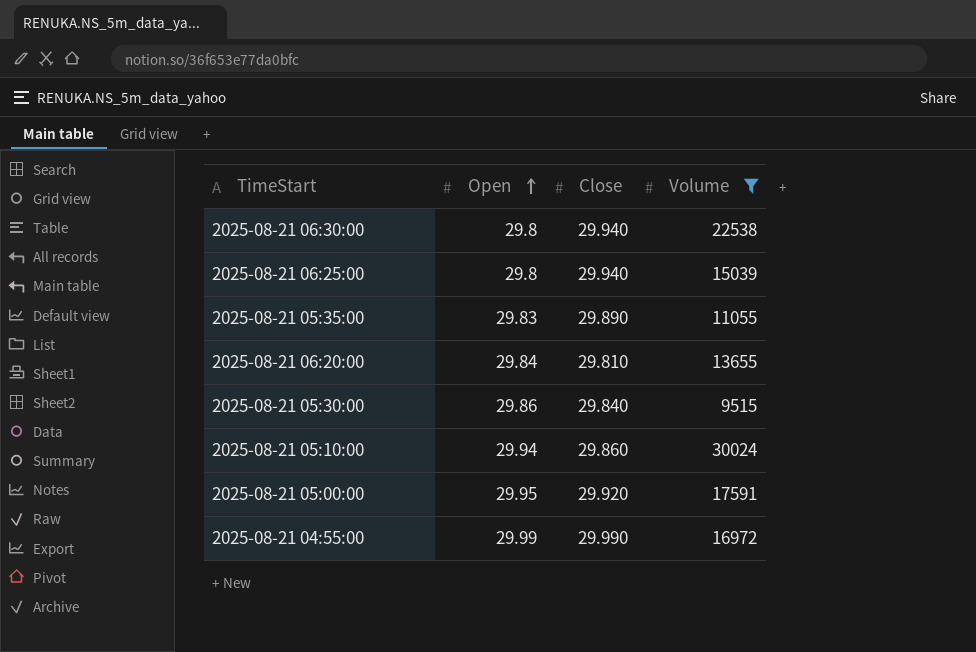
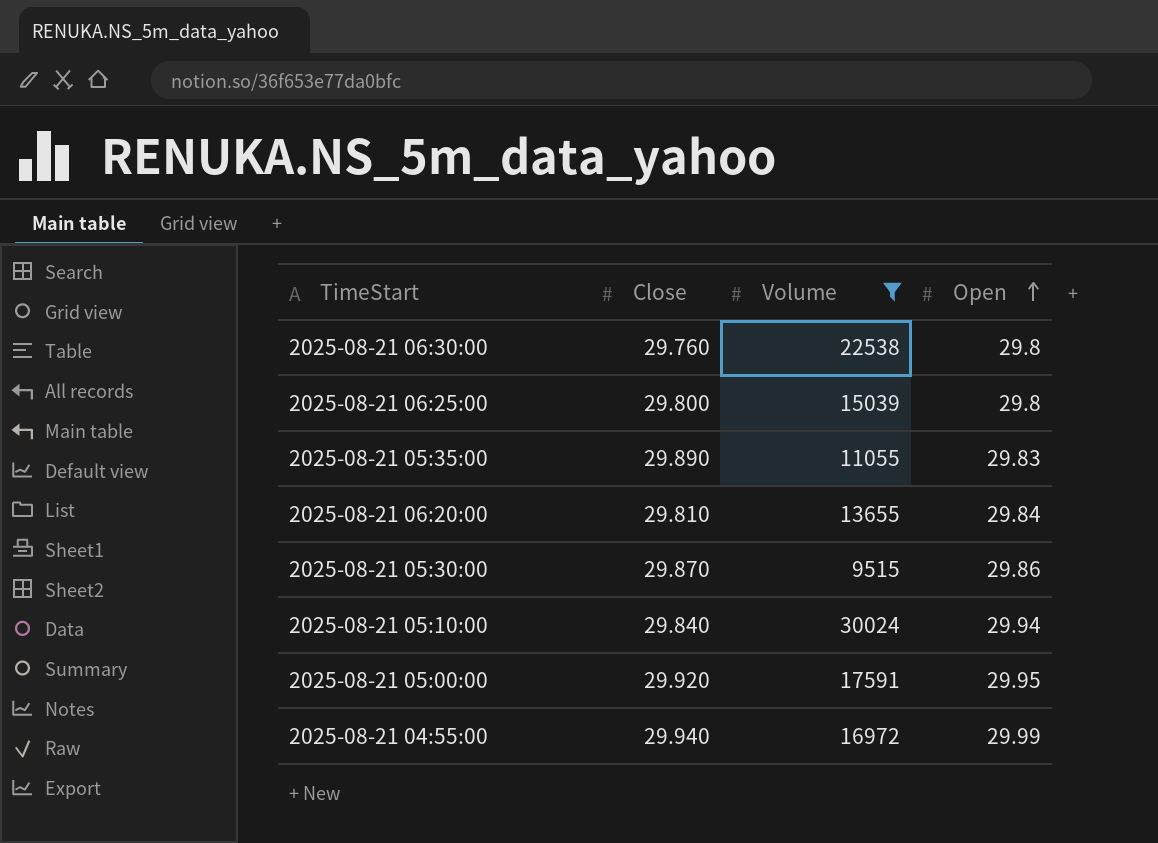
column Open | position: 2 -> 4
2025-08-21 06:30:00 | Close: 29.940 -> 29.760
2025-08-21 06:25:00 | Close: 29.940 -> 29.800
2025-08-21 05:30:00 | Close: 29.840 -> 29.870
2025-08-21 05:10:00 | Close: 29.860 -> 29.840
2025-08-21 04:55:00 | Close: 29.990 -> 29.940

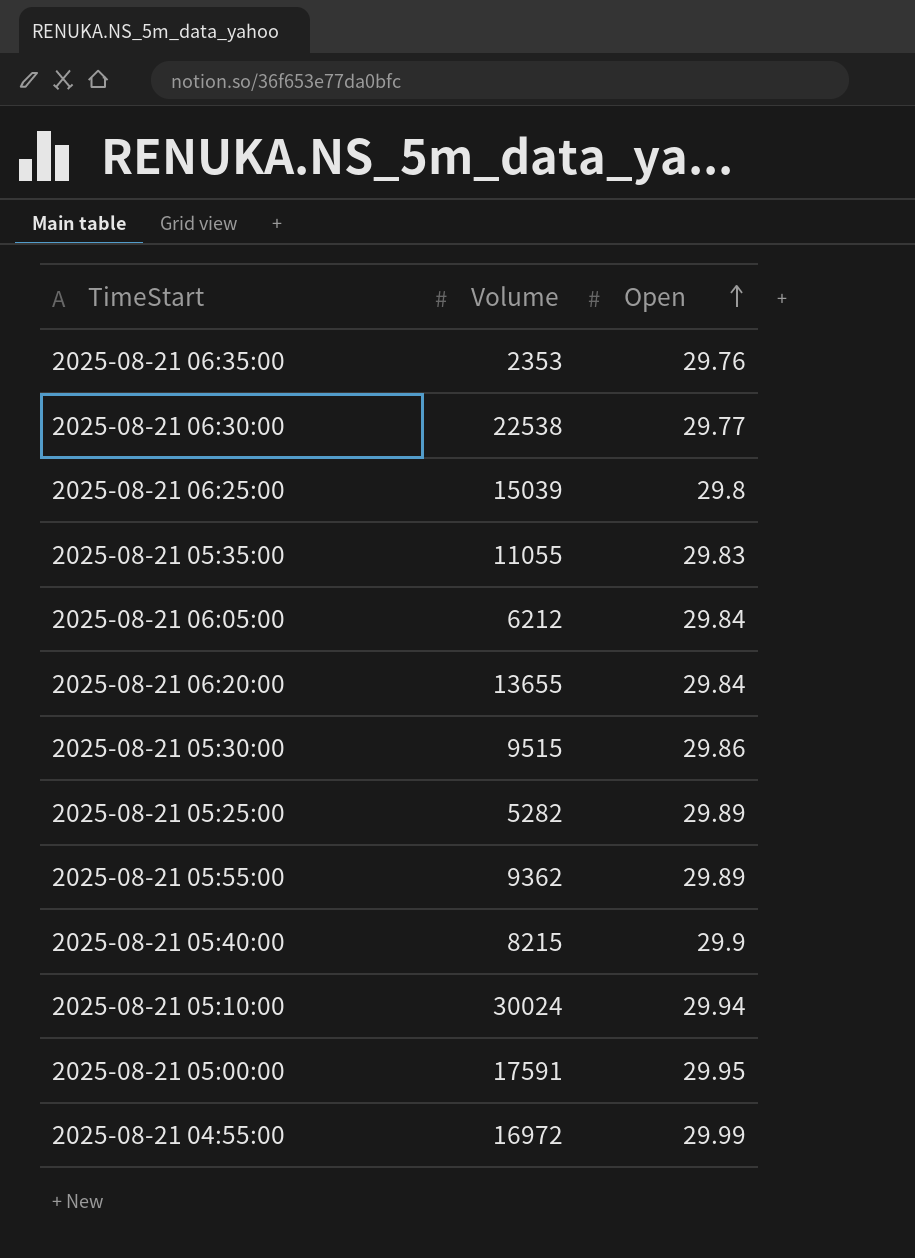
filter: Volume >= 9515 -> none
column Close | position: 2 -> none
2025-08-21 06:30:00 | Open: 29.8 -> 29.77

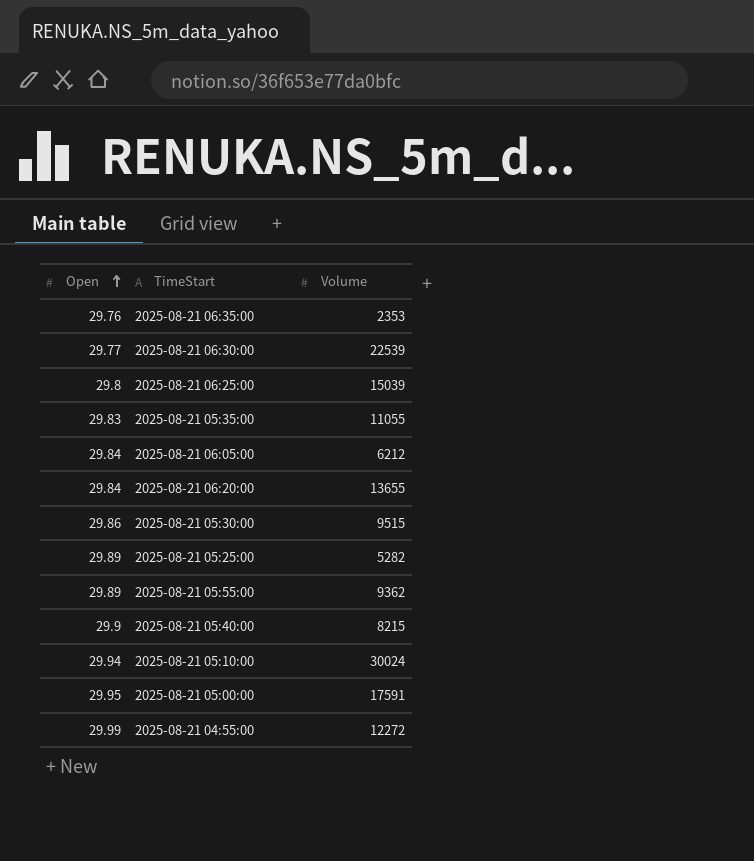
column Open | position: 3 -> 1
2025-08-21 06:30:00 | Volume: 22538 -> 22539
2025-08-21 04:55:00 | Volume: 16972 -> 12272

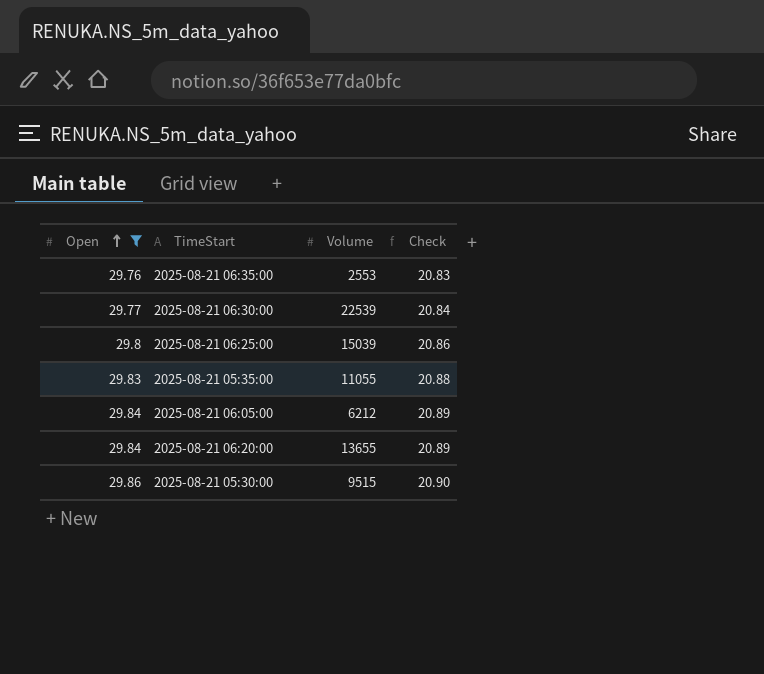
filter: none -> Open <= 29.86
column Check | formula: none -> [Open] * 0.7
2025-08-21 06:35:00 | Volume: 2353 -> 2553

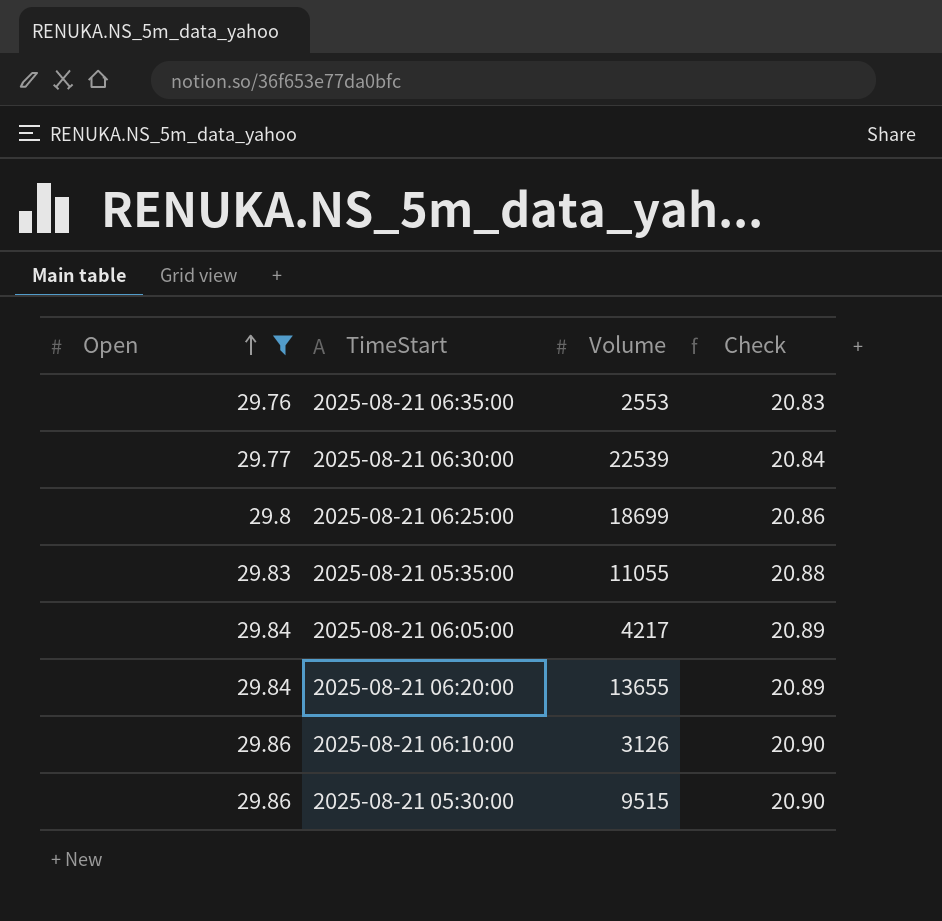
2025-08-21 06:25:00 | Volume: 15039 -> 18699
2025-08-21 06:05:00 | Volume: 6212 -> 4217
row 2025-08-21 06:10:00: none -> 29.86 | 3126 | 20.90

